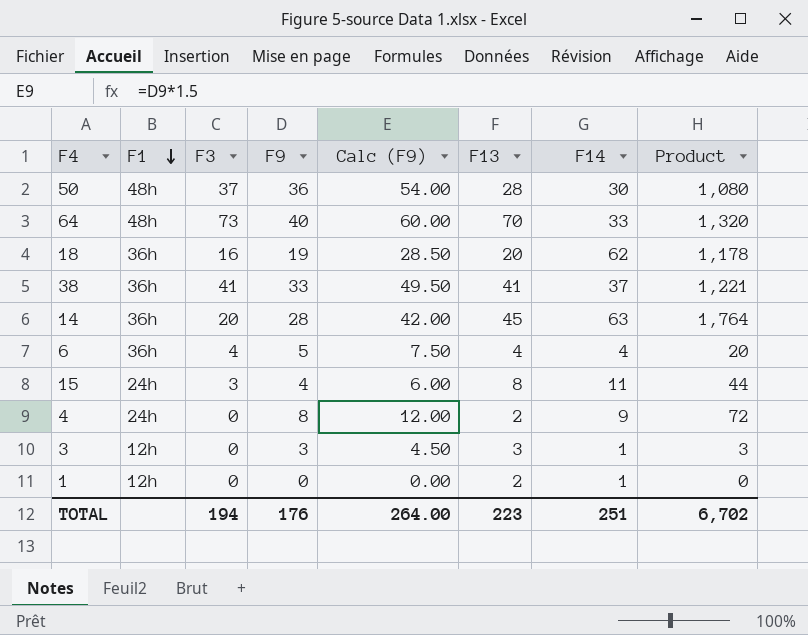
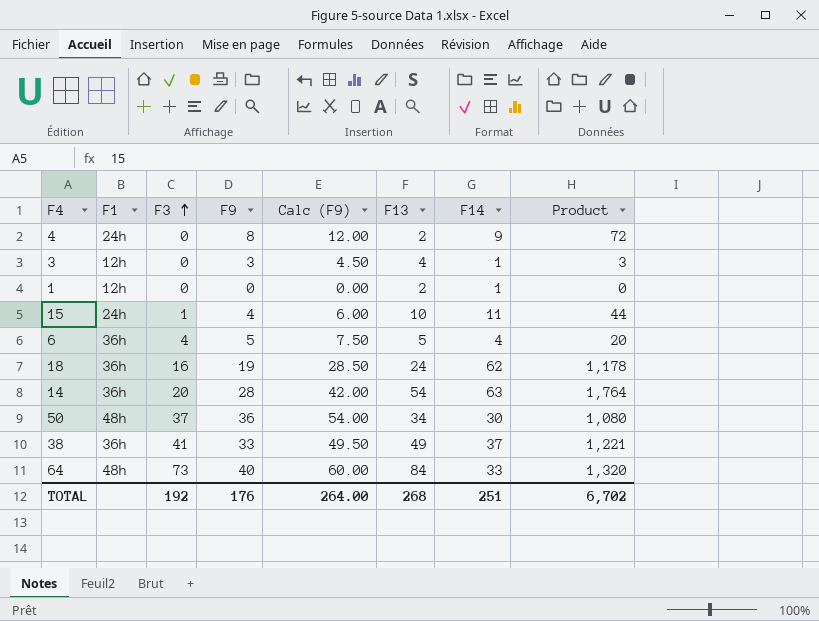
row order: F1 descending -> F3 ascending
3 | F13: 3 -> 4
15 | F3: 3 -> 1
15 | F13: 8 -> 10
6 | F13: 4 -> 5
18 | F13: 20 -> 24
14 | F13: 45 -> 54
50 | F13: 28 -> 34
38 | F13: 41 -> 49
64 | F13: 70 -> 84
TOTAL | F3: 194 -> 192
TOTAL | F13: 223 -> 268

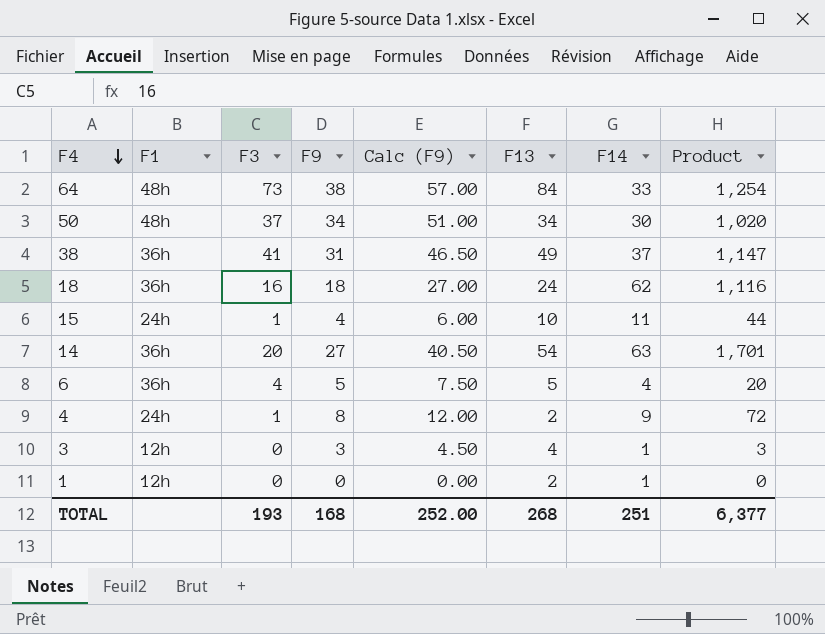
row order: F3 ascending -> F4 descending
64 | F9: 40 -> 38
64 | Calc (F9): 60.00 -> 57.00
64 | Product: 1,320 -> 1,254
50 | F9: 36 -> 34
50 | Calc (F9): 54.00 -> 51.00
50 | Product: 1,080 -> 1,020
38 | F9: 33 -> 31
38 | Calc (F9): 49.50 -> 46.50
38 | Product: 1,221 -> 1,147
18 | F9: 19 -> 18
18 | Calc (F9): 28.50 -> 27.00
18 | Product: 1,178 -> 1,116
14 | F9: 28 -> 27
14 | Calc (F9): 42.00 -> 40.50
14 | Product: 1,764 -> 1,701
4 | F3: 0 -> 1
TOTAL | F3: 192 -> 193
TOTAL | F9: 176 -> 168
TOTAL | Calc (F9): 264.00 -> 252.00
TOTAL | Product: 6,702 -> 6,377

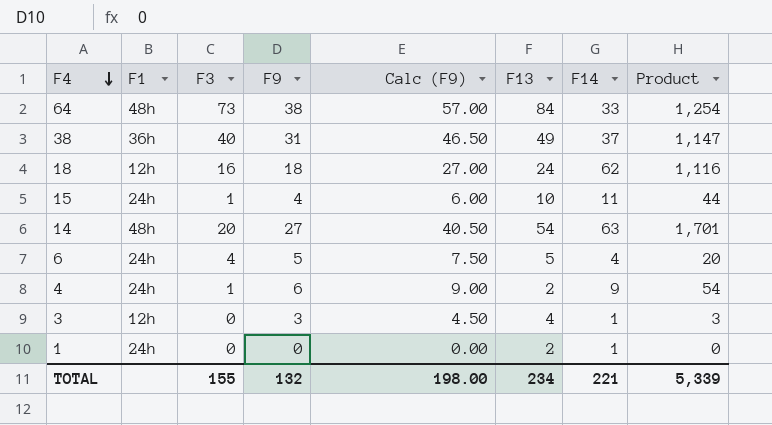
row 50: 48h | 37 | 34 | 51.00 | 34 | 30 | 1,020 -> none
38 | F3: 41 -> 40
18 | F1: 36h -> 12h
14 | F1: 36h -> 48h
6 | F1: 36h -> 24h
4 | F9: 8 -> 6
4 | Calc (F9): 12.00 -> 9.00
4 | Product: 72 -> 54
1 | F1: 12h -> 24h
TOTAL | F3: 193 -> 155
TOTAL | F9: 168 -> 132
TOTAL | Calc (F9): 252.00 -> 198.00
TOTAL | F13: 268 -> 234
TOTAL | F14: 251 -> 221
TOTAL | Product: 6,377 -> 5,339

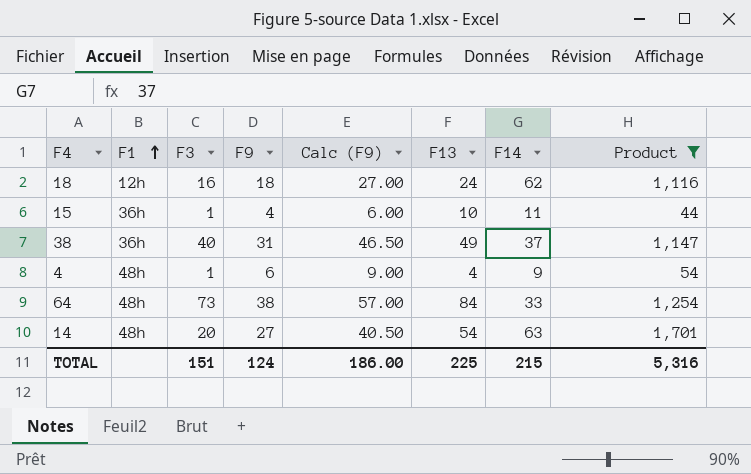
filter: none -> Product >= 44
row order: F4 descending -> F1 ascending
15 | F1: 24h -> 36h
4 | F1: 24h -> 48h
4 | F13: 2 -> 4
TOTAL | F3: 155 -> 151
TOTAL | F9: 132 -> 124
TOTAL | Calc (F9): 198.00 -> 186.00
TOTAL | F13: 234 -> 225
TOTAL | F14: 221 -> 215
TOTAL | Product: 5,339 -> 5,316

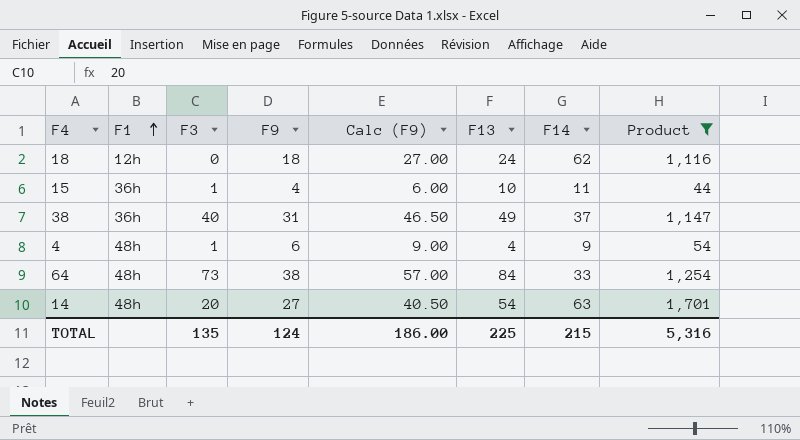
18 | F3: 16 -> 0
TOTAL | F3: 151 -> 135

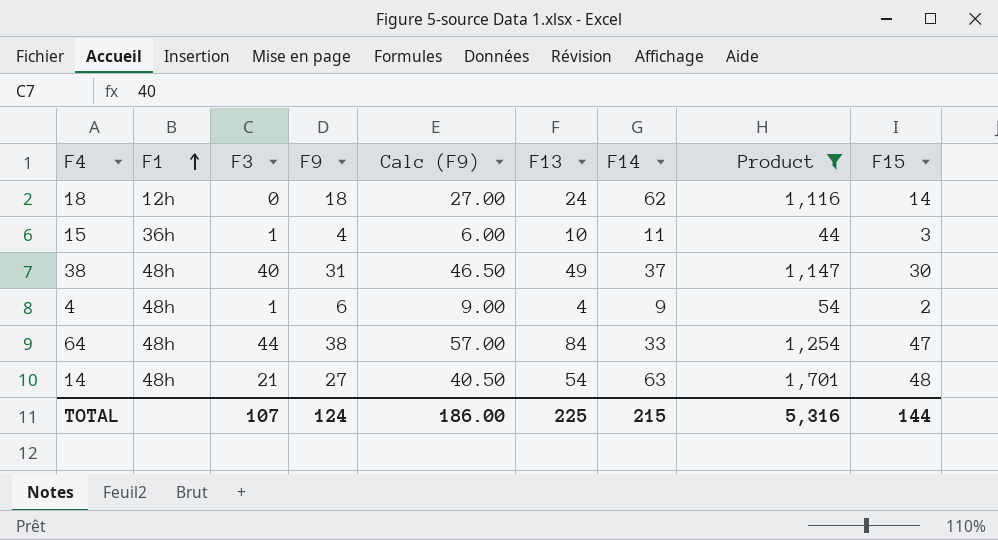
column F15 | position: none -> 9
38 | F1: 36h -> 48h
64 | F3: 73 -> 44
14 | F3: 20 -> 21
TOTAL | F3: 135 -> 107

